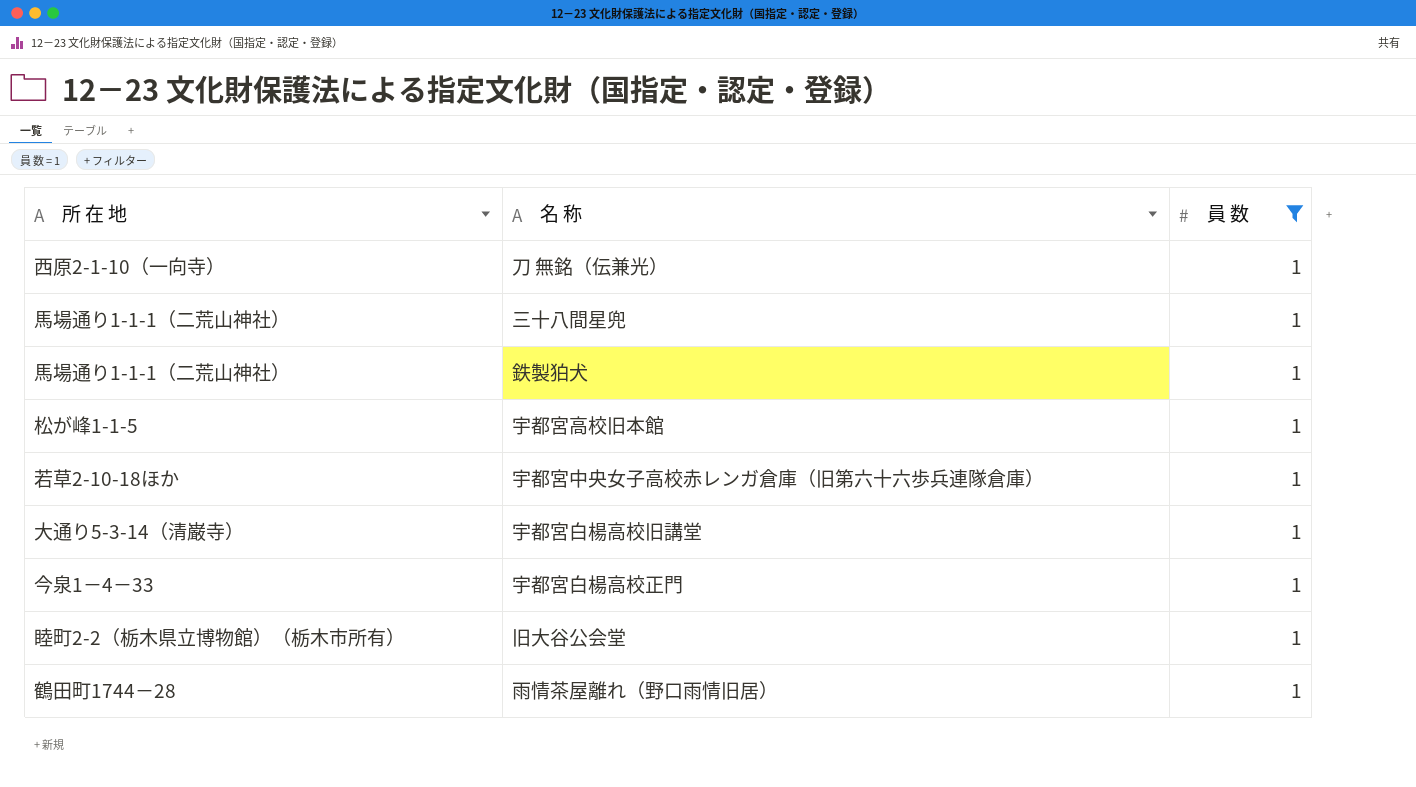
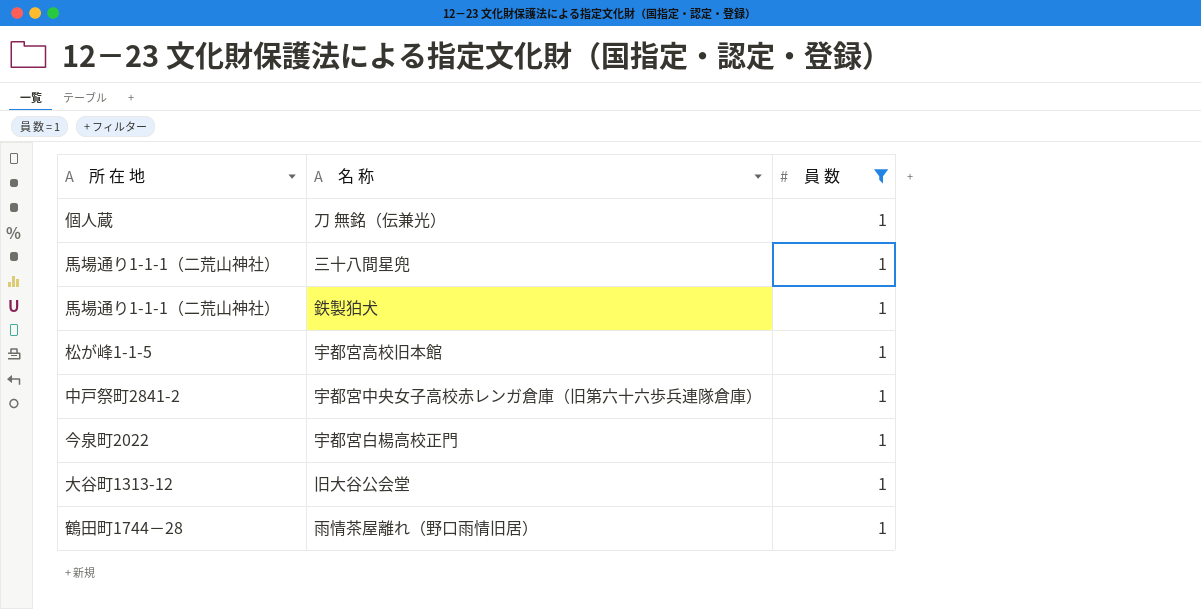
row 宇都宮白楊高校旧講堂: 大通り5-3-14（清巌寺） | 1 -> none
刀 無銘（伝兼光） | 所 在 地: 西原2-1-10（一向寺） -> 個人蔵
宇都宮中央女子高校赤レンガ倉庫（旧第六十六歩兵連隊倉庫） | 所 在 地: 若草2-10-18ほか -> 中戸祭町2841-2
宇都宮白楊高校正門 | 所 在 地: 今泉1－4－33 -> 今泉町2022
旧大谷公会堂 | 所 在 地: 睦町2-2（栃木県立博物館）（栃木市所有） -> 大谷町1313-12

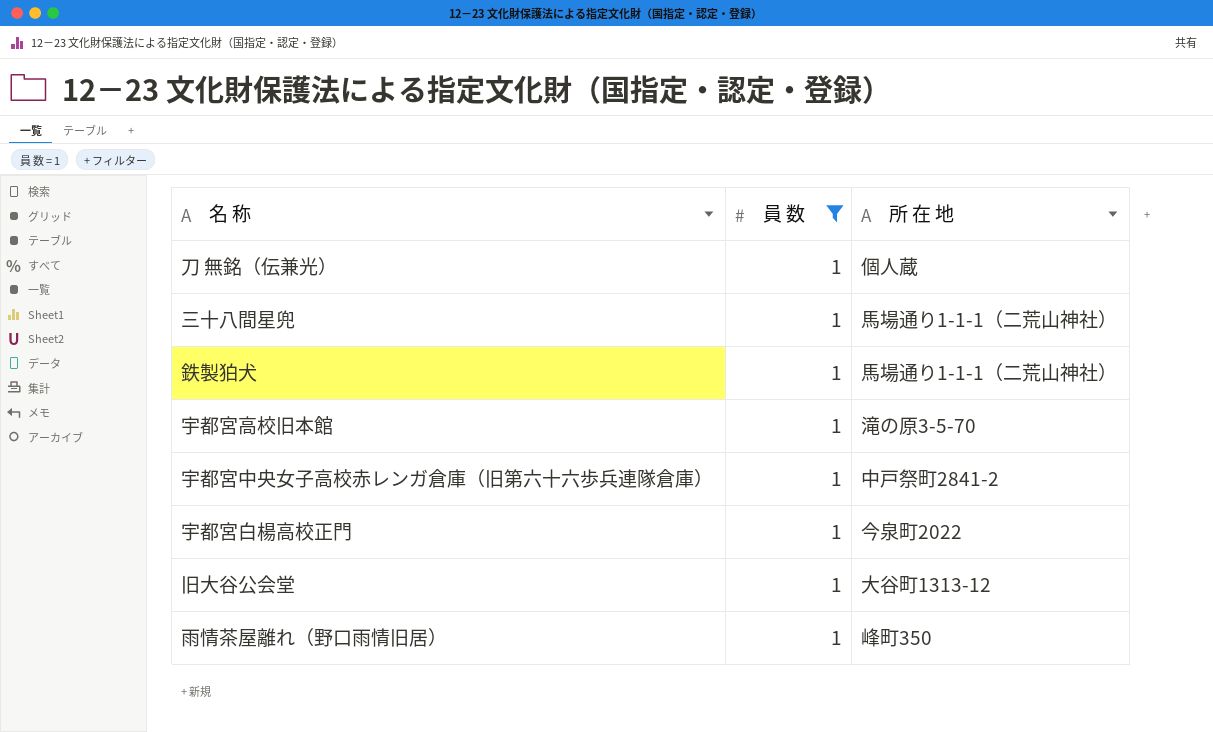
column 所 在 地 | position: 1 -> 3
宇都宮高校旧本館 | 所 在 地: 松が峰1-1-5 -> 滝の原3-5-70
雨情茶屋離れ（野口雨情旧居） | 所 在 地: 鶴田町1744－28 -> 峰町350

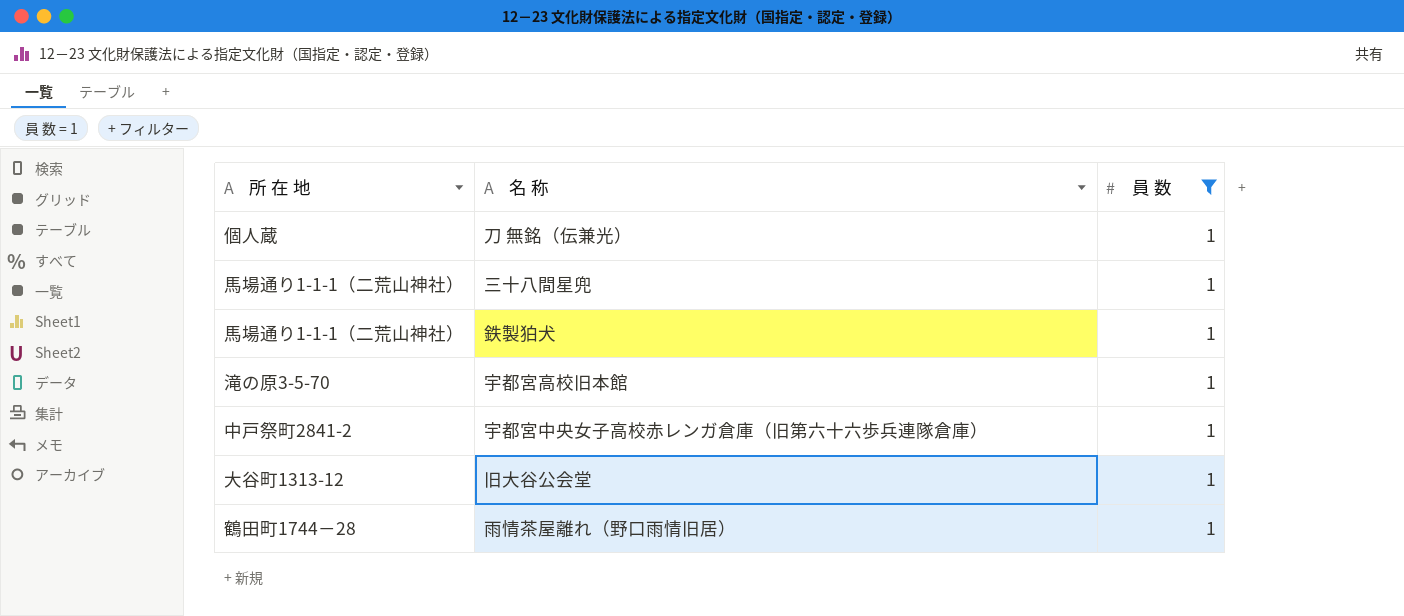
column 所 在 地 | position: 3 -> 1
row 宇都宮白楊高校正門: 1 | 今泉町2022 -> none
雨情茶屋離れ（野口雨情旧居） | 所 在 地: 峰町350 -> 鶴田町1744－28

